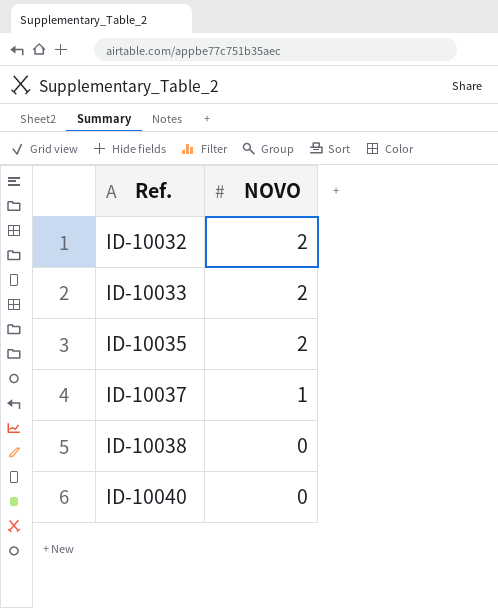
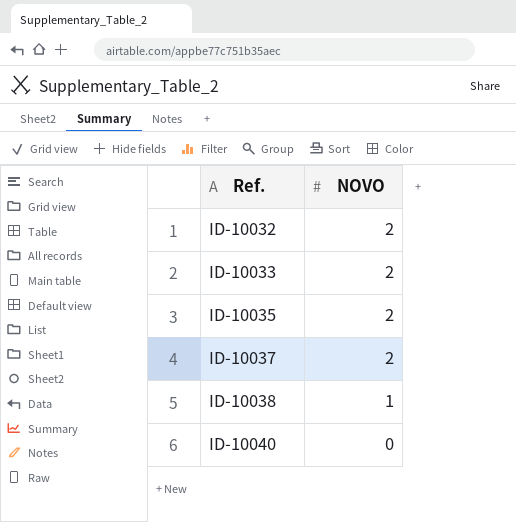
ID-10037 | NOVO: 1 -> 2
ID-10038 | NOVO: 0 -> 1

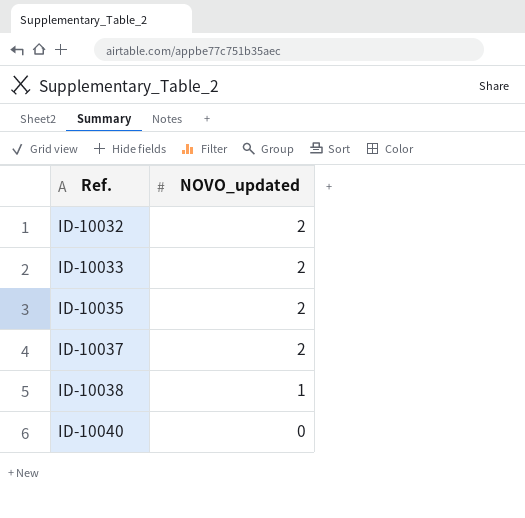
column name: NOVO -> NOVO_updated

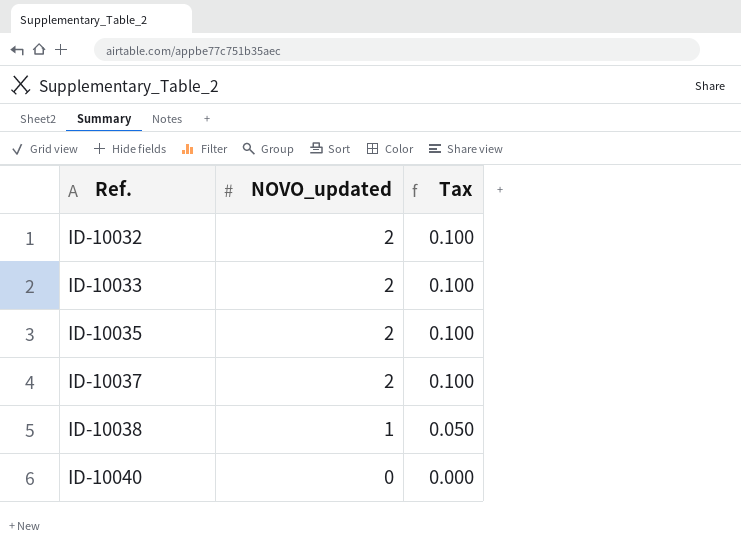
column Tax | formula: none -> [NOVO_updated] * 0.05

